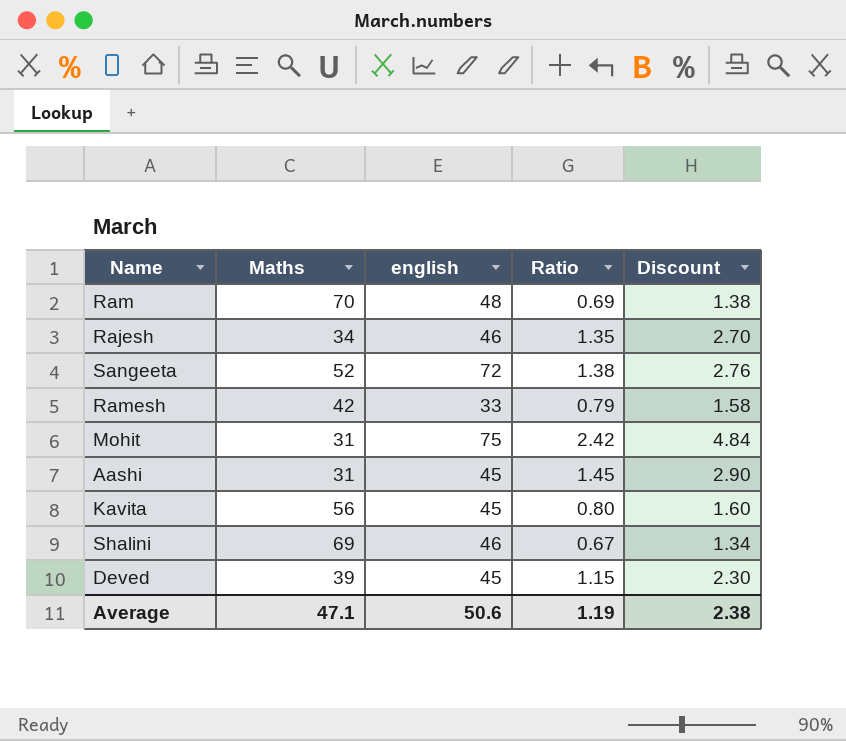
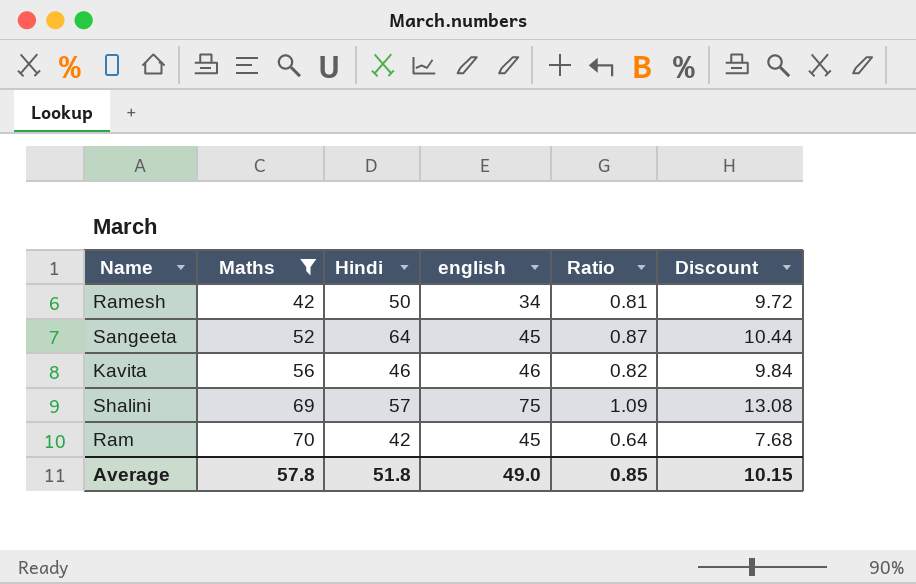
filter: none -> Maths >= 42
row order: none -> Maths ascending
column Hindi | position: none -> 3
column Discount | formula: [Ratio] * 2 -> [Ratio] * 12
Ramesh | english: 33 -> 34
Ramesh | Ratio: 0.79 -> 0.81
Sangeeta | english: 72 -> 45
Sangeeta | Ratio: 1.38 -> 0.87
Kavita | english: 45 -> 46
Kavita | Ratio: 0.80 -> 0.82
Shalini | english: 46 -> 75
Shalini | Ratio: 0.67 -> 1.09
Ram | english: 48 -> 45
Ram | Ratio: 0.69 -> 0.64
Average | Maths: 47.1 -> 57.8
Average | english: 50.6 -> 49.0
Average | Ratio: 1.19 -> 0.85
Average | Discount: 2.38 -> 10.15

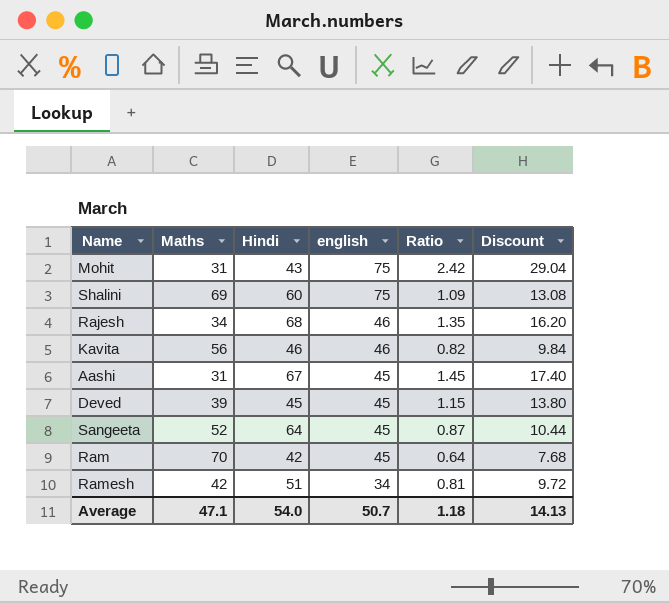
filter: Maths >= 42 -> none
row order: Maths ascending -> english descending
Shalini | Hindi: 57 -> 60
Ramesh | Hindi: 50 -> 51
Average | Maths: 57.8 -> 47.1
Average | Hindi: 51.8 -> 54.0
Average | english: 49.0 -> 50.7
Average | Ratio: 0.85 -> 1.18
Average | Discount: 10.15 -> 14.13

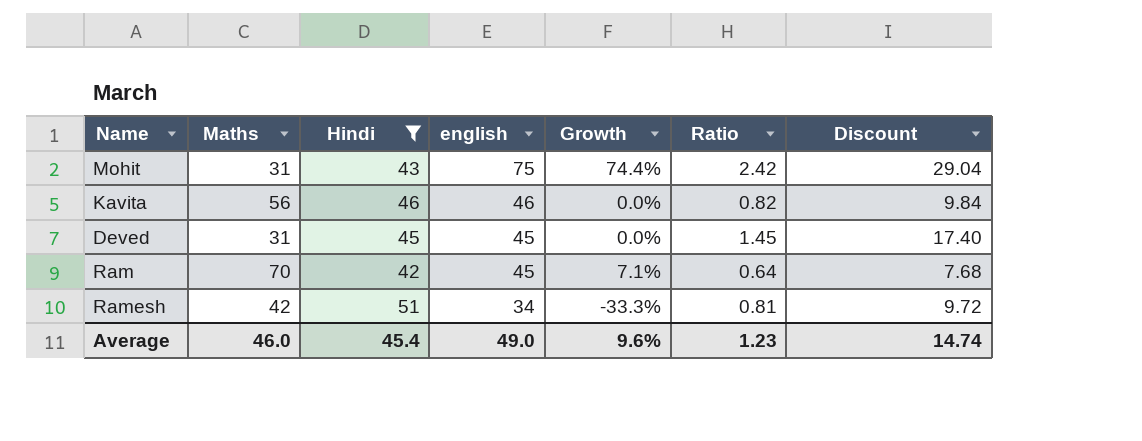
filter: none -> Hindi <= 51
column Growth | formula: none -> ([english] - [Hindi]) / [Hindi]
Deved | Maths: 39 -> 31
Deved | Ratio: 1.15 -> 1.45
Deved | Discount: 13.80 -> 17.40
Average | Maths: 47.1 -> 46.0
Average | Hindi: 54.0 -> 45.4
Average | english: 50.7 -> 49.0
Average | Ratio: 1.18 -> 1.23
Average | Discount: 14.13 -> 14.74

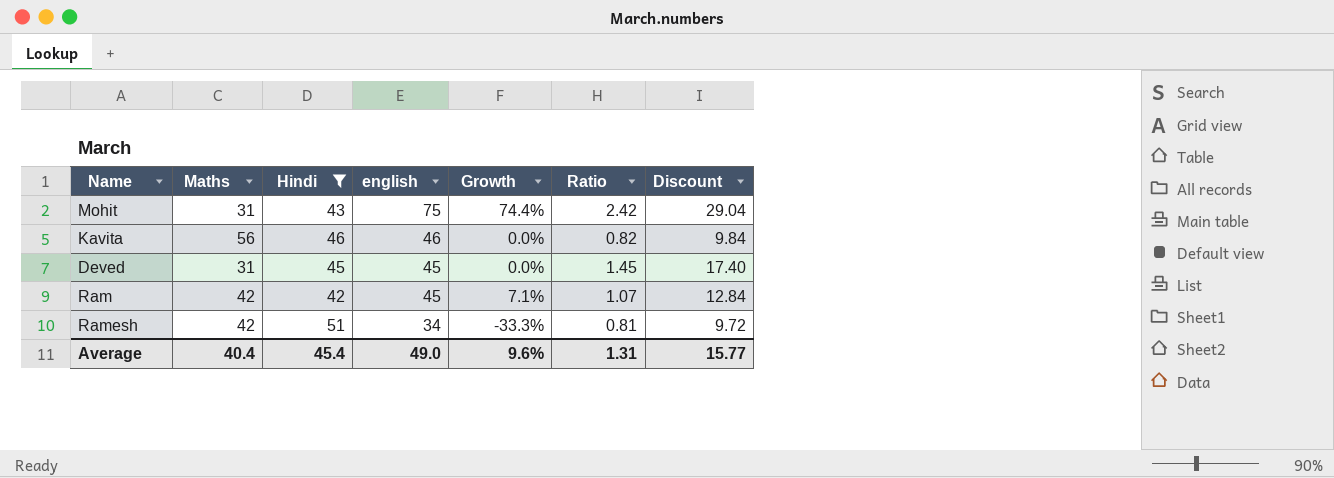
Ram | Maths: 70 -> 42
Ram | Ratio: 0.64 -> 1.07
Ram | Discount: 7.68 -> 12.84
Average | Maths: 46.0 -> 40.4
Average | Ratio: 1.23 -> 1.31
Average | Discount: 14.74 -> 15.77

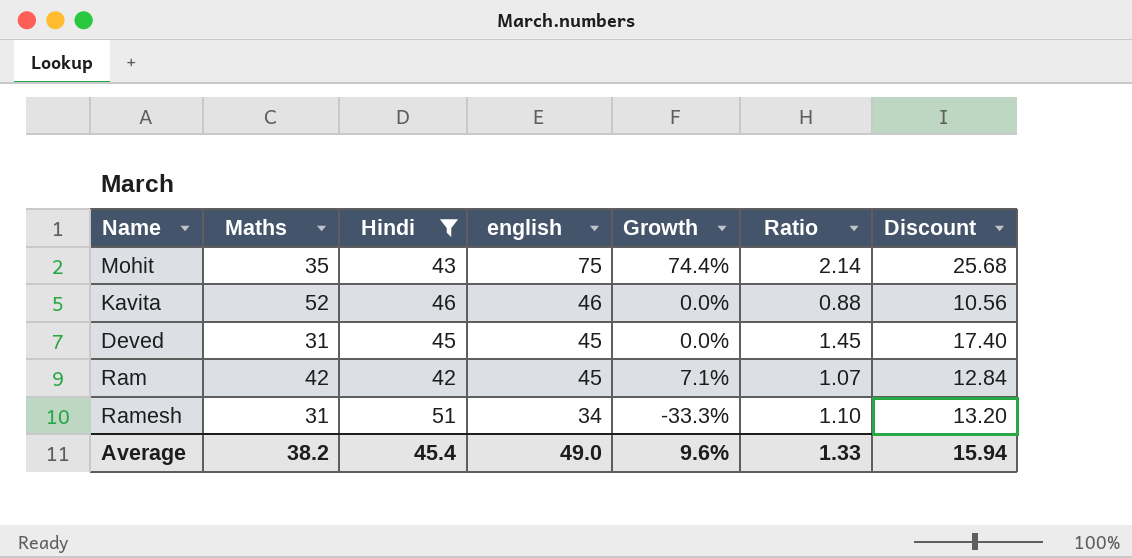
Mohit | Maths: 31 -> 35
Mohit | Ratio: 2.42 -> 2.14
Mohit | Discount: 29.04 -> 25.68
Kavita | Maths: 56 -> 52
Kavita | Ratio: 0.82 -> 0.88
Kavita | Discount: 9.84 -> 10.56
Ramesh | Maths: 42 -> 31
Ramesh | Ratio: 0.81 -> 1.10
Ramesh | Discount: 9.72 -> 13.20
Average | Maths: 40.4 -> 38.2
Average | Ratio: 1.31 -> 1.33
Average | Discount: 15.77 -> 15.94

